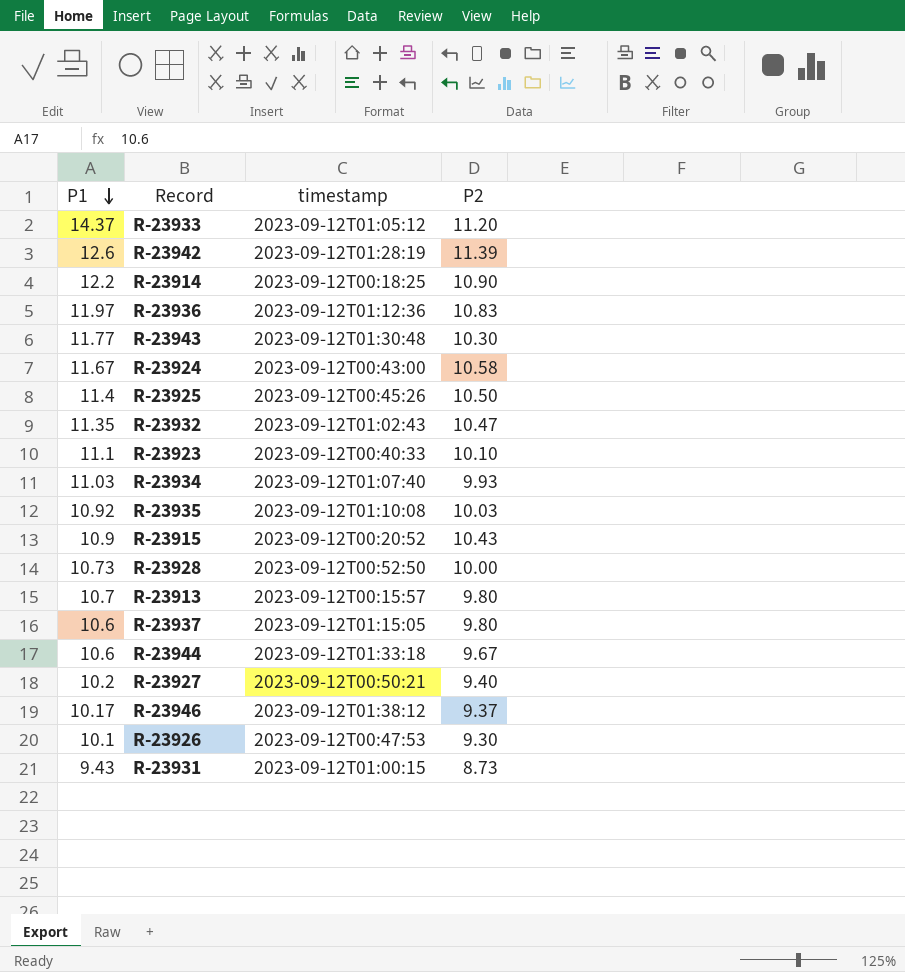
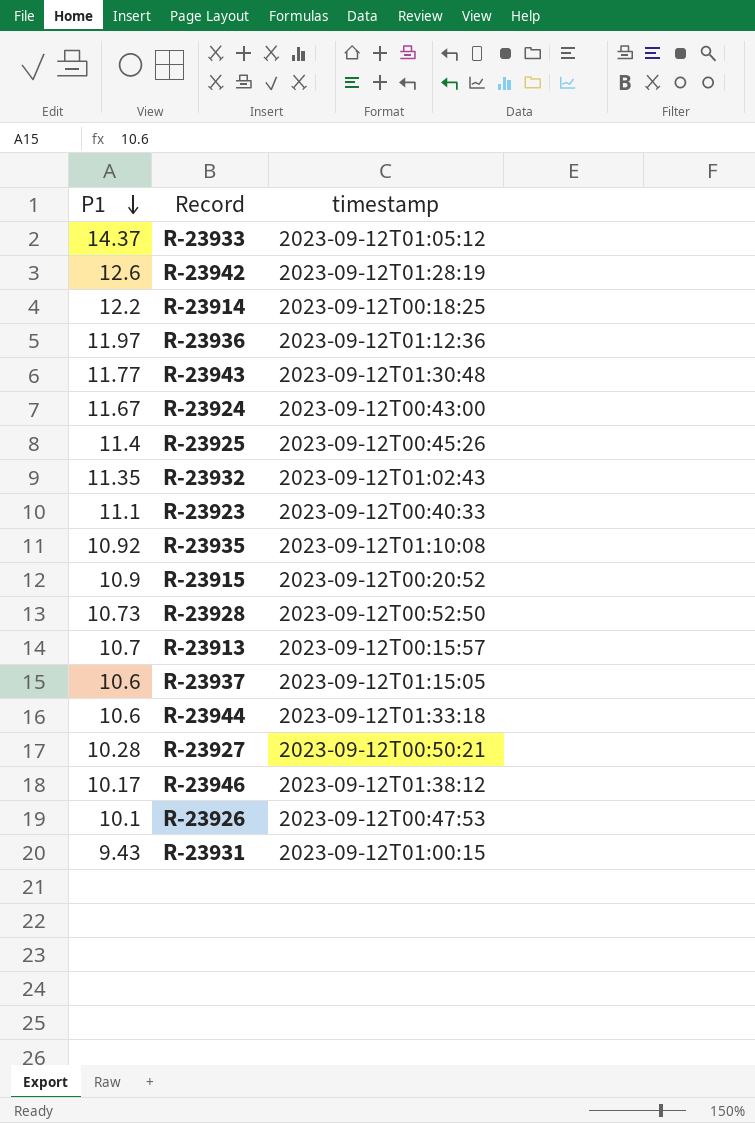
column P2 | position: 4 -> none
row R-23934: 11.03 | 2023-09-12T01:07:40 | 9.93 -> none
R-23927 | P1: 10.2 -> 10.28

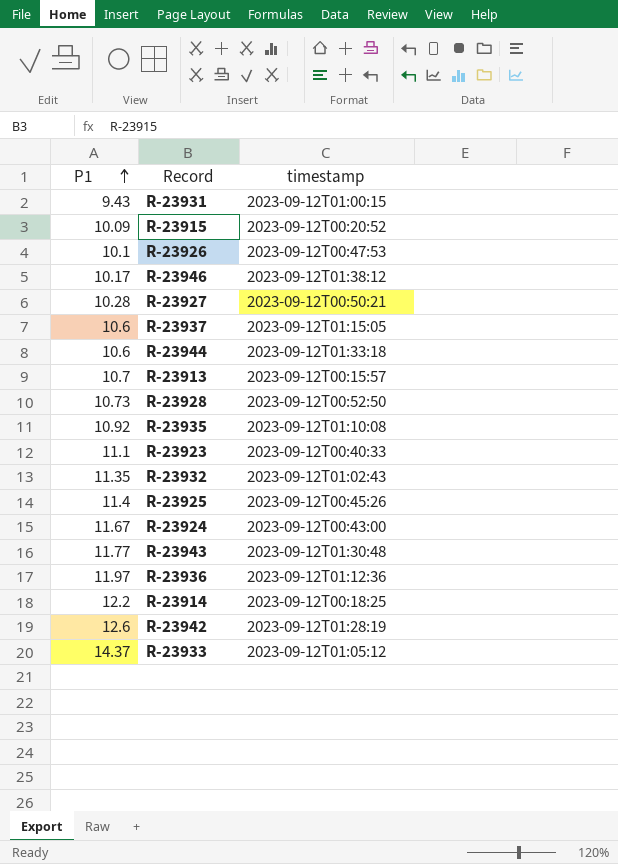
row order: P1 descending -> P1 ascending
R-23915 | P1: 10.9 -> 10.09

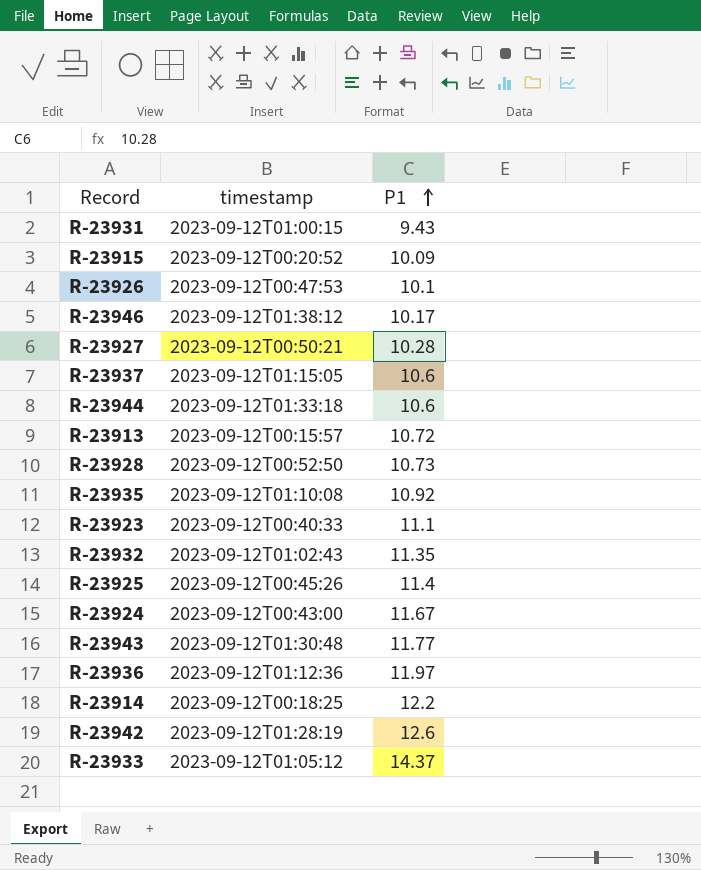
column P1 | position: 1 -> 3
R-23913 | P1: 10.7 -> 10.72

